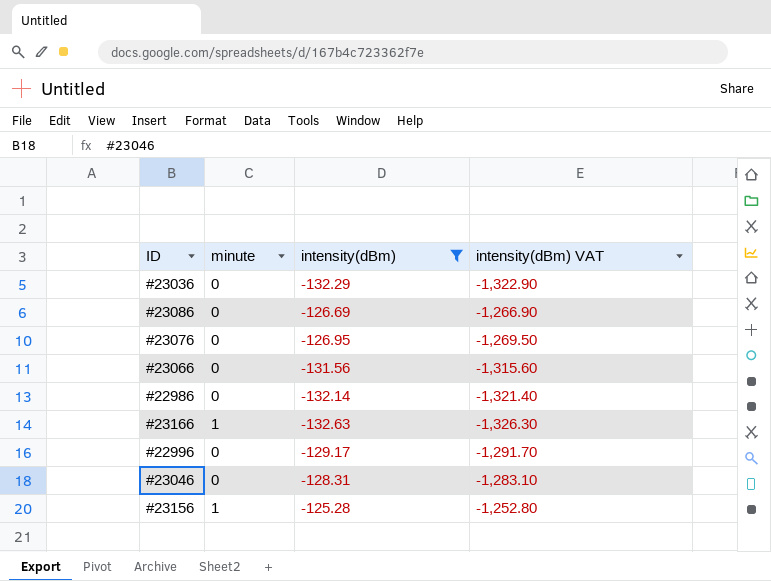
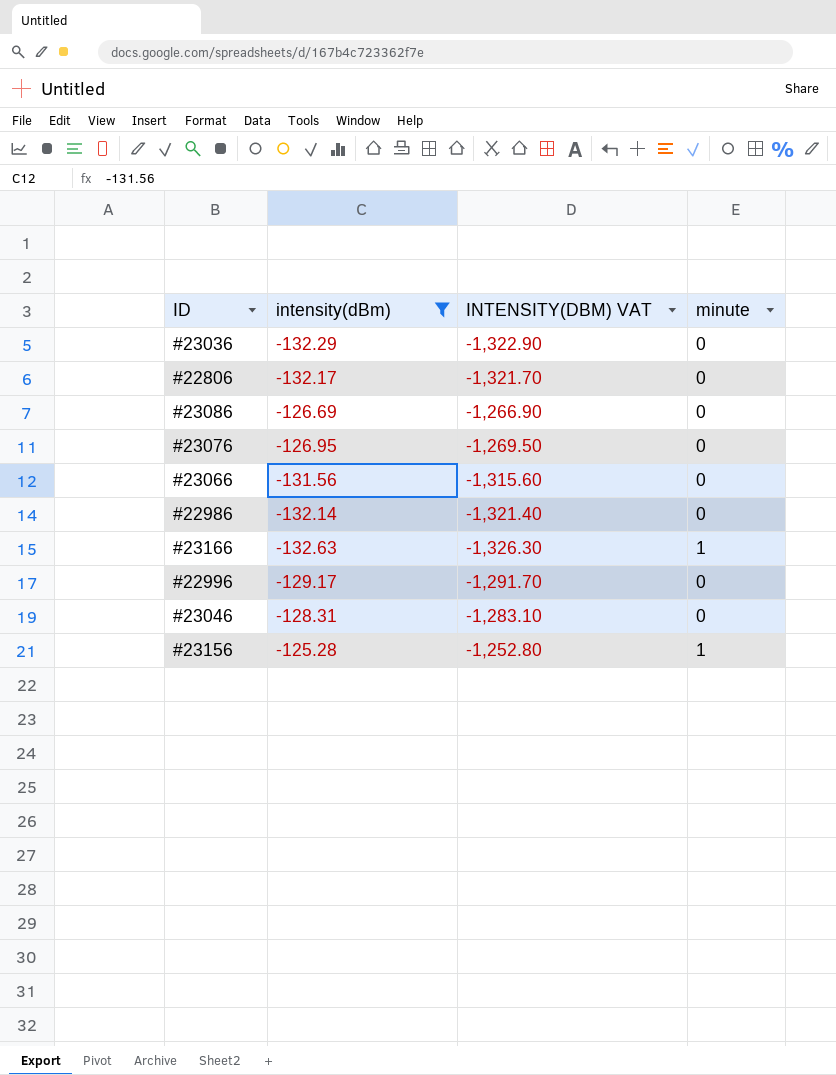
column name: intensity(dBm) VAT -> INTENSITY(DBM) VAT
column minute | position: 2 -> 4
row #22806: none -> -132.17 | -1,321.70 | 0

